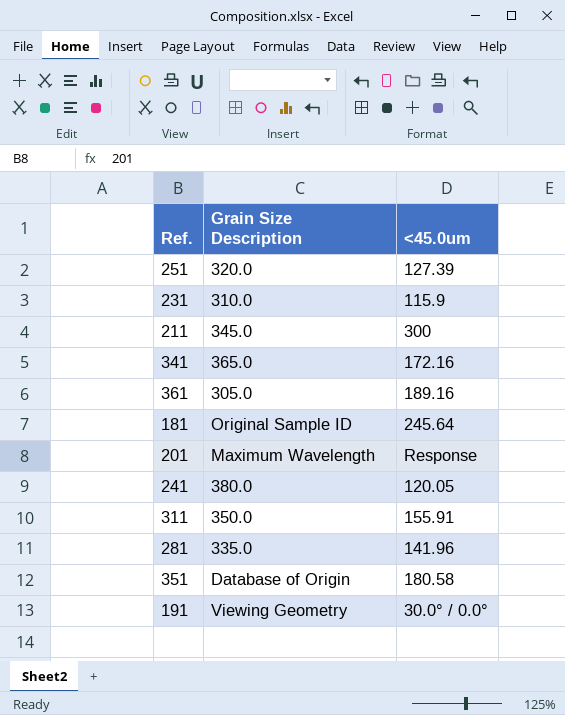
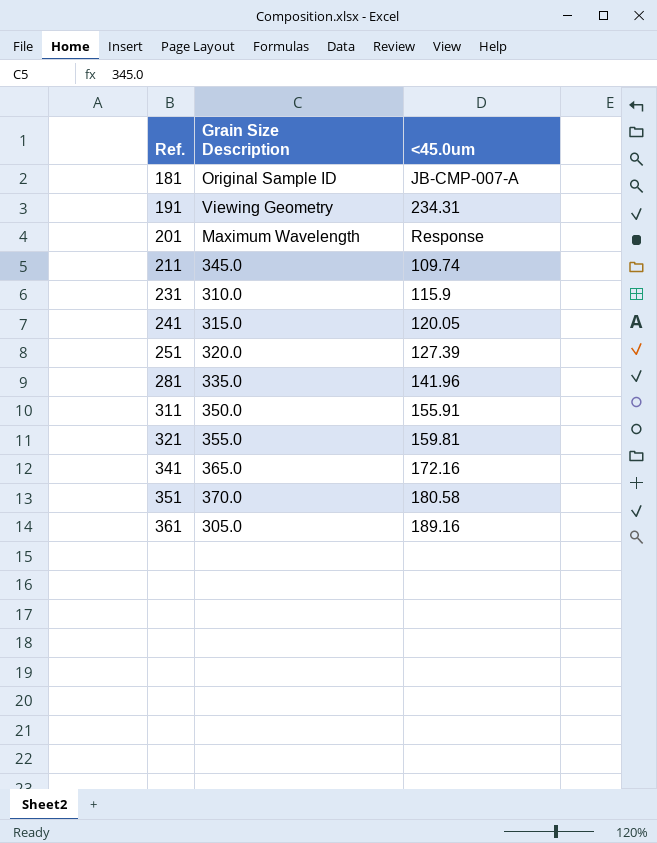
row order: none -> Ref. ascending
181 | <45.0um: 245.64 -> JB-CMP-007-A
191 | <45.0um: 30.0° / 0.0° -> 234.31
211 | <45.0um: 300 -> 109.74
241 | Grain Size Description: 380.0 -> 315.0
row 321: none -> 355.0 | 159.81
351 | Grain Size Description: Database of Origin -> 370.0

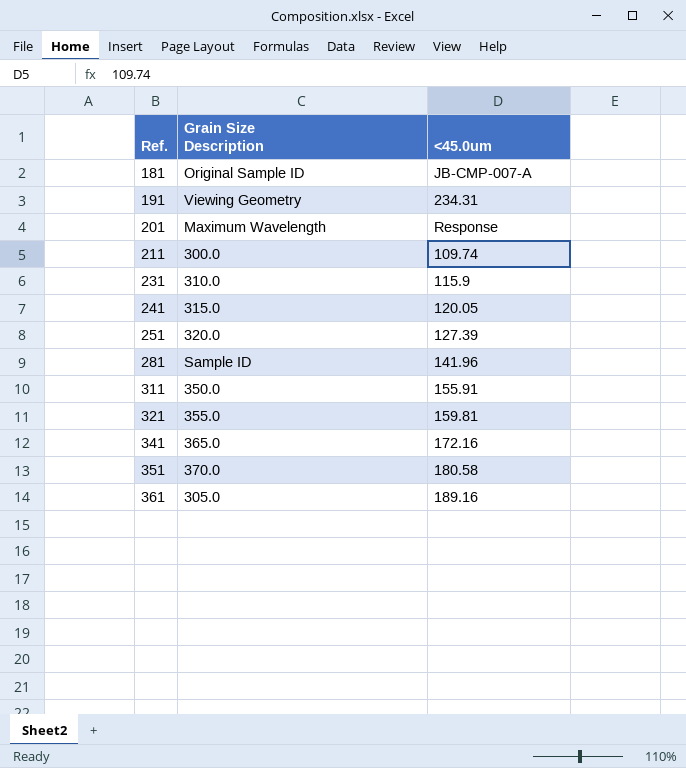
211 | Grain Size Description: 345.0 -> 300.0
281 | Grain Size Description: 335.0 -> Sample ID

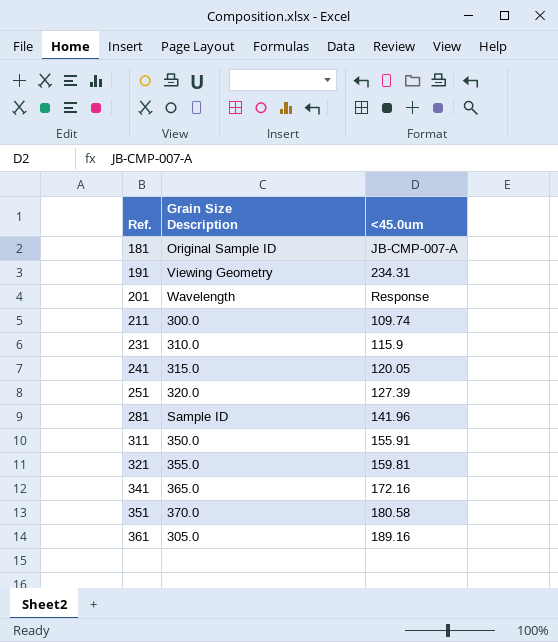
201 | Grain Size Description: Maximum Wavelength -> Wavelength

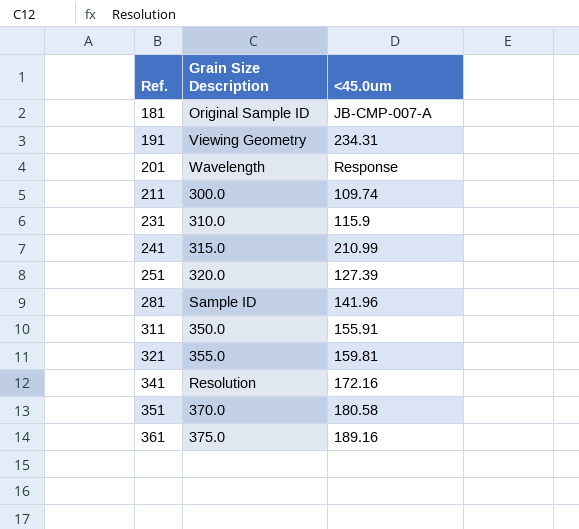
241 | <45.0um: 120.05 -> 210.99
341 | Grain Size Description: 365.0 -> Resolution
361 | Grain Size Description: 305.0 -> 375.0

